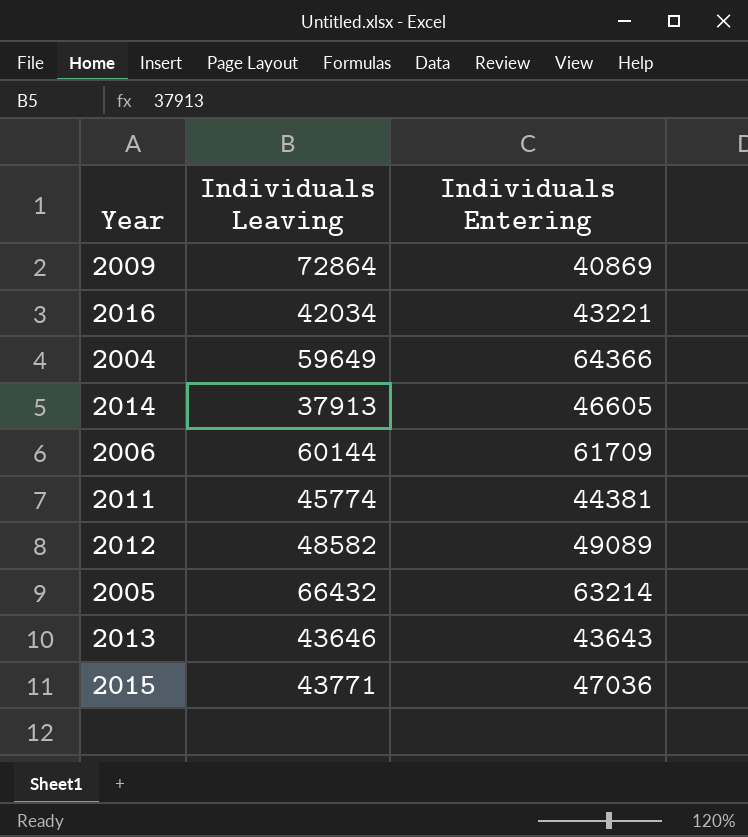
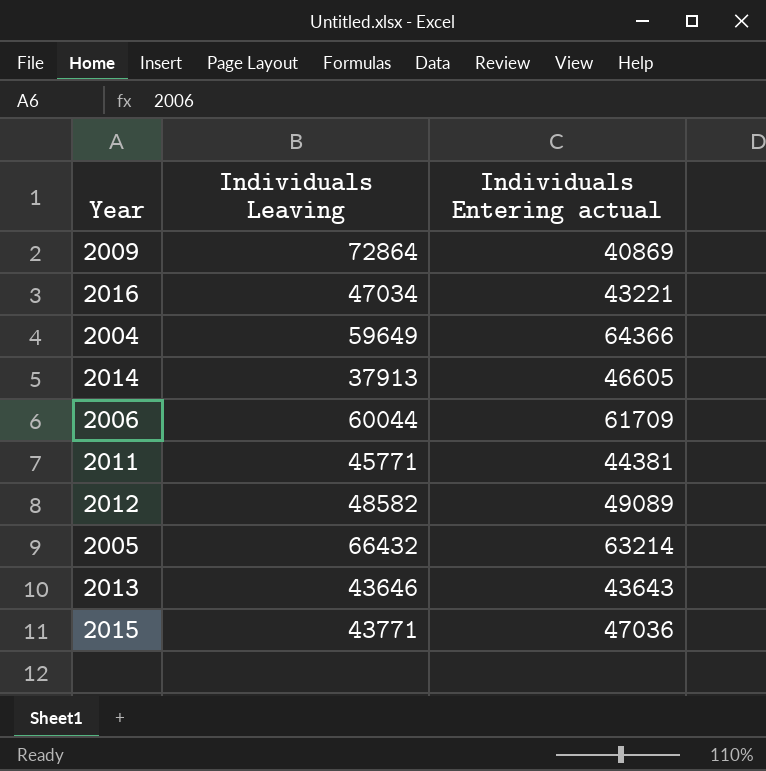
column name: Individuals Entering -> Individuals Entering actual
2016 | Individuals Leaving: 42034 -> 47034
2006 | Individuals Leaving: 60144 -> 60044
2011 | Individuals Leaving: 45774 -> 45771

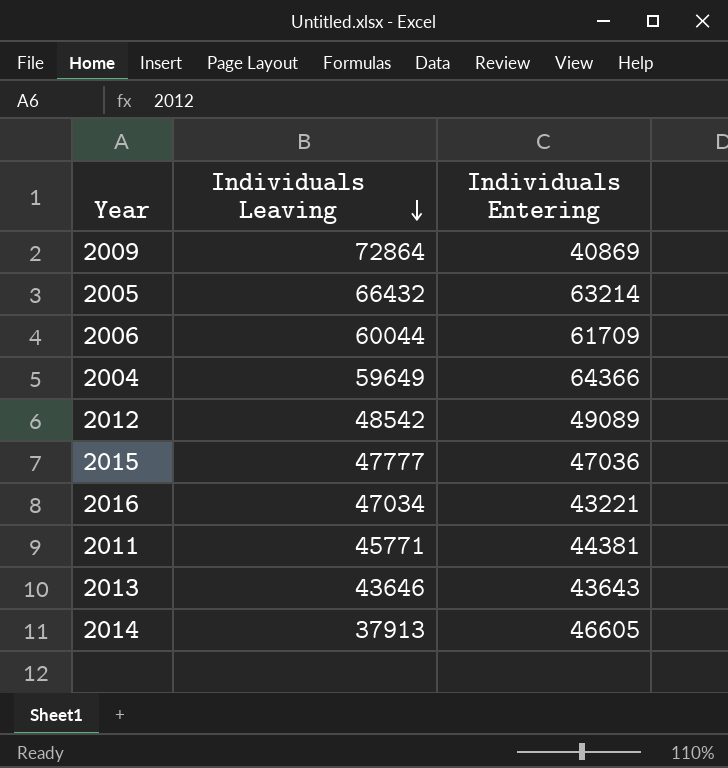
row order: none -> Individuals Leaving descending
column name: Individuals Entering actual -> Individuals Entering
2012 | Individuals Leaving: 48582 -> 48542
2015 | Individuals Leaving: 43771 -> 47777

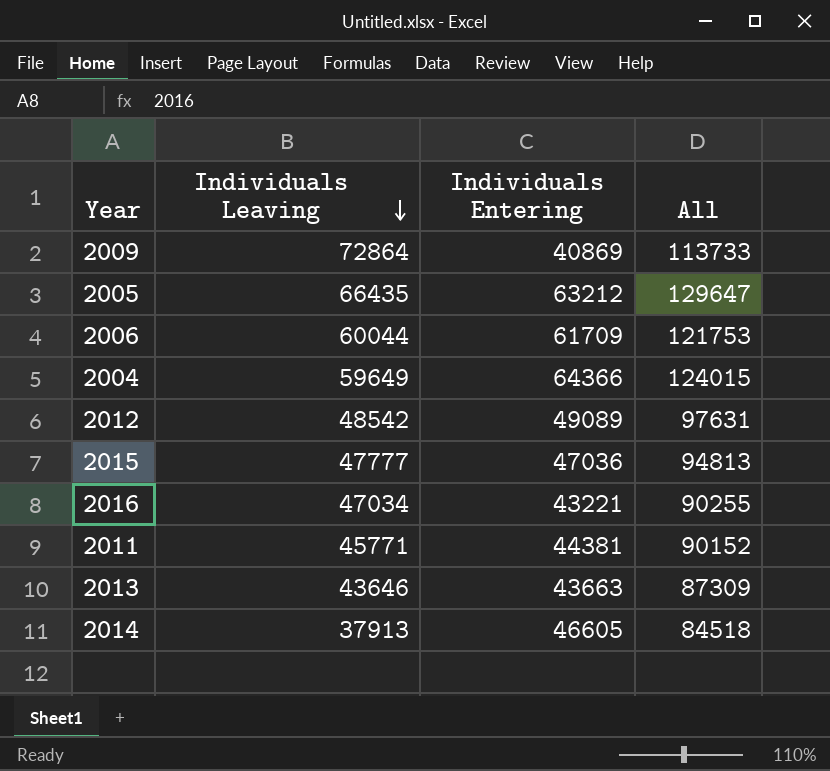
column All | formula: none -> [Individuals Leaving] + [Individuals Entering]
2005 | Individuals Leaving: 66432 -> 66435
2005 | Individuals Entering: 63214 -> 63212
2013 | Individuals Entering: 43643 -> 43663

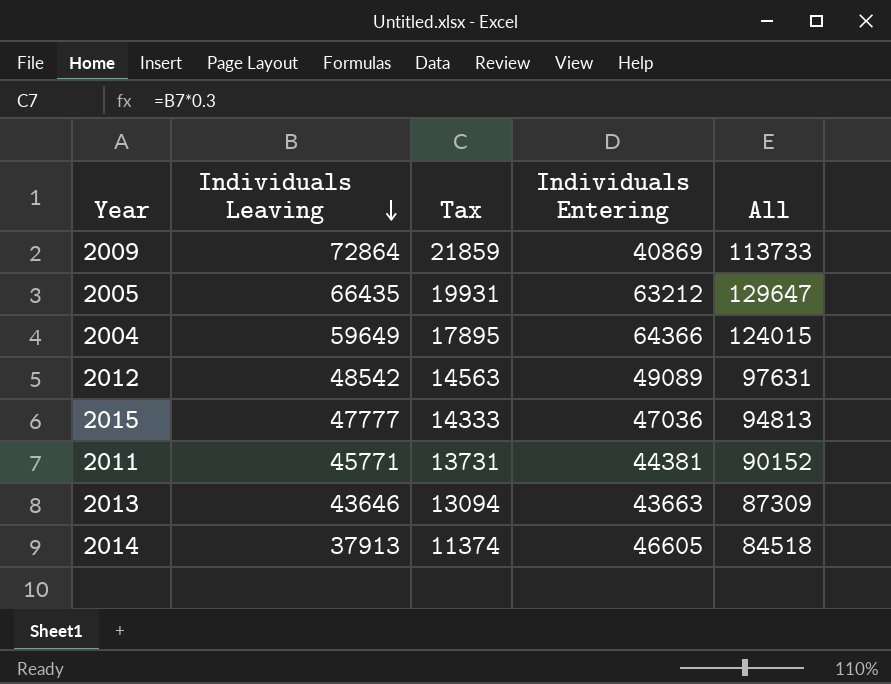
column Tax | formula: none -> [Individuals Leaving] * 0.3
row 2006: 60044 | 61709 | 121753 -> none
row 2016: 47034 | 43221 | 90255 -> none

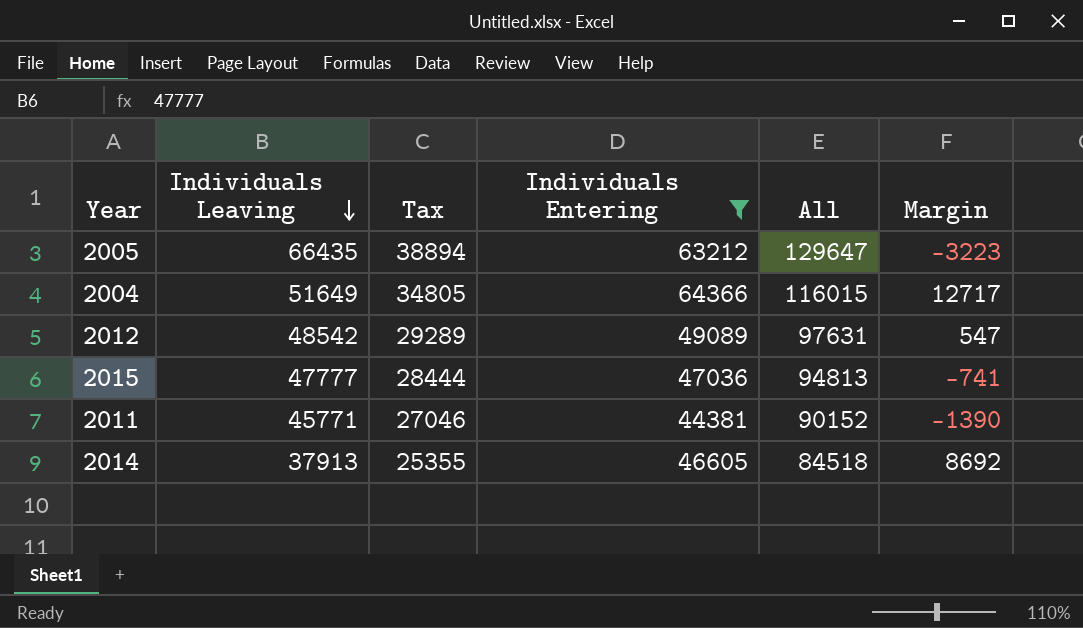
filter: none -> Individuals Entering >= 44381
column Tax | formula: [Individuals Leaving] * 0.3 -> [All] * 0.3
column Margin | formula: none -> [Individuals Entering] - [Individuals Leaving]
2004 | Individuals Leaving: 59649 -> 51649
2004 | All: 124015 -> 116015

